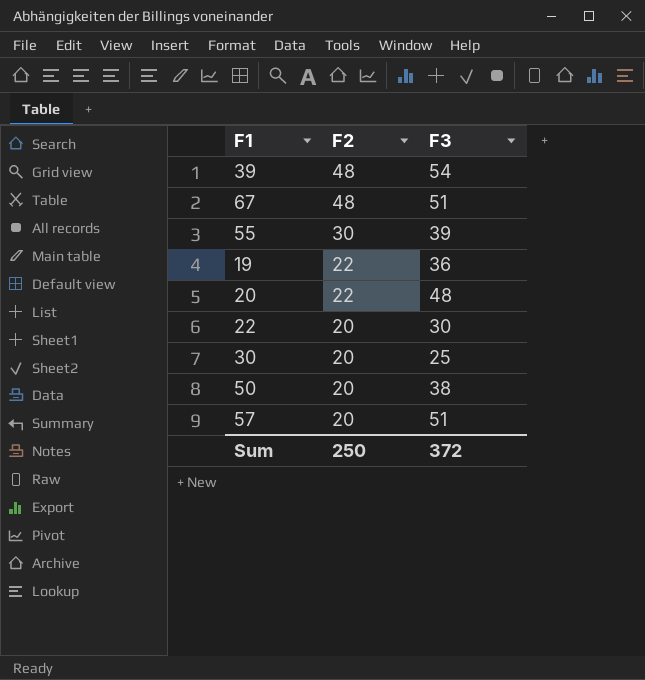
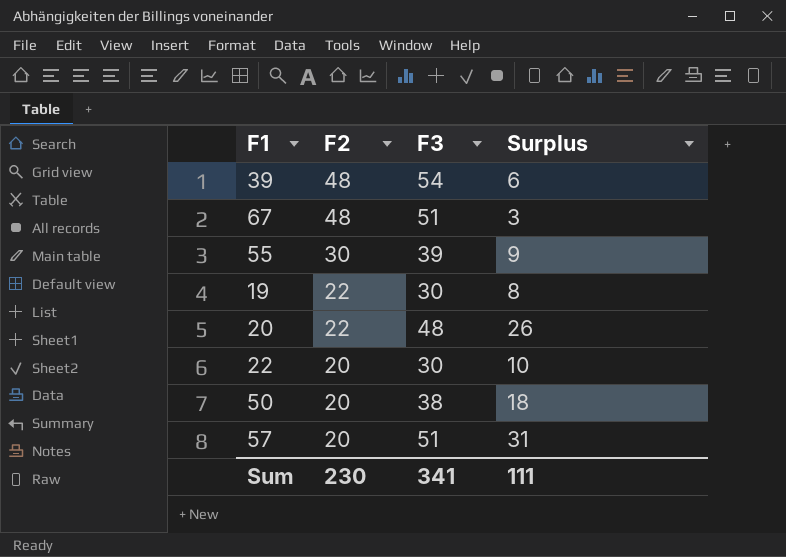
column Surplus | formula: none -> [F3] - [F2]
row 30: 20 | 25 -> none
19 | F3: 36 -> 30
Sum | F2: 250 -> 230
Sum | F3: 372 -> 341

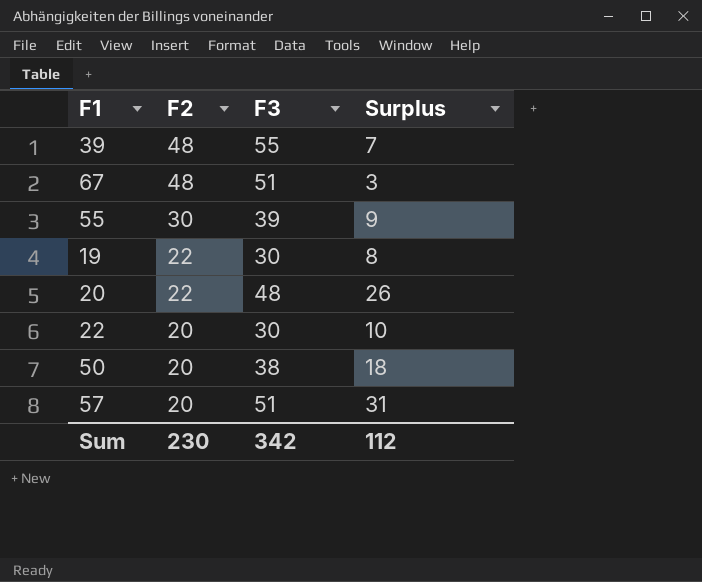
39 | F3: 54 -> 55
39 | Surplus: 6 -> 7
Sum | F3: 341 -> 342
Sum | Surplus: 111 -> 112

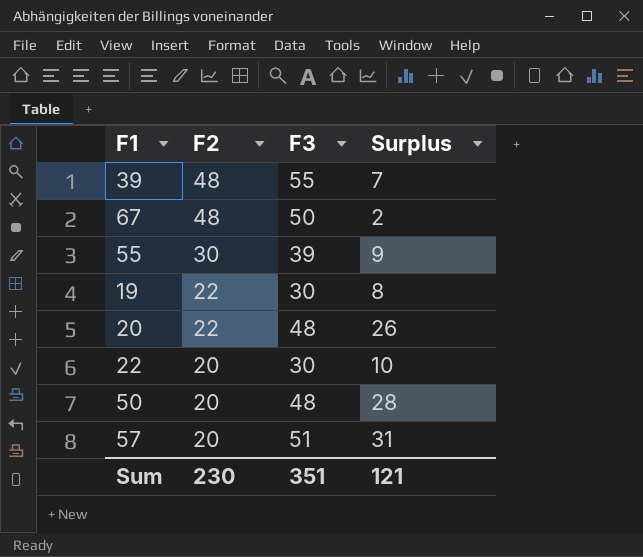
67 | F3: 51 -> 50
67 | Surplus: 3 -> 2
50 | F3: 38 -> 48
50 | Surplus: 18 -> 28
Sum | F3: 342 -> 351
Sum | Surplus: 112 -> 121

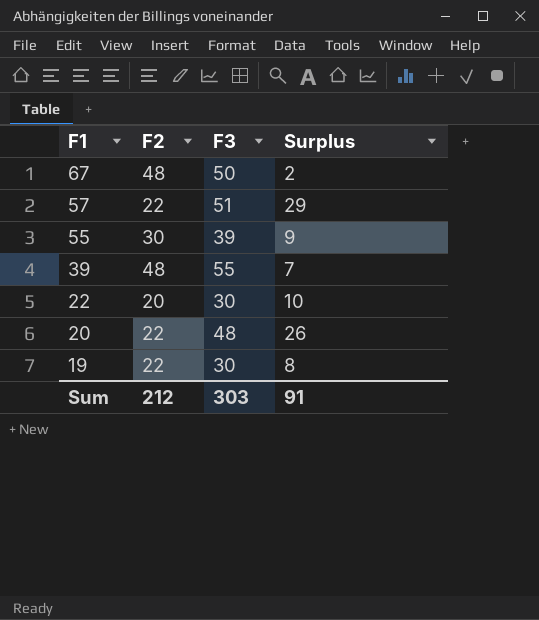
row order: F2 descending -> F1 descending
row 50: 20 | 48 | 28 -> none
57 | F2: 20 -> 22
57 | Surplus: 31 -> 29
Sum | F2: 230 -> 212
Sum | F3: 351 -> 303
Sum | Surplus: 121 -> 91

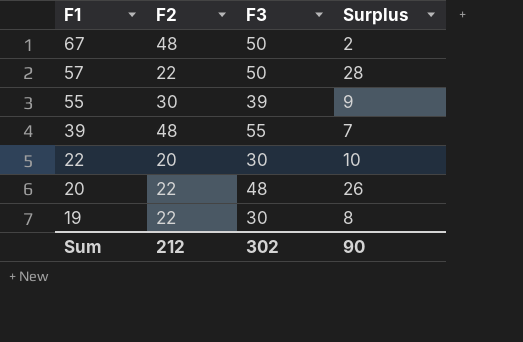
57 | F3: 51 -> 50
57 | Surplus: 29 -> 28
Sum | F3: 303 -> 302
Sum | Surplus: 91 -> 90

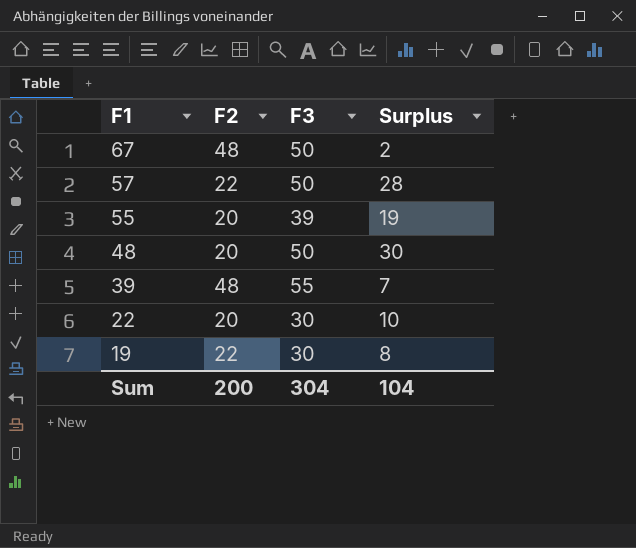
row 20: 22 | 48 | 26 -> none
55 | F2: 30 -> 20
55 | Surplus: 9 -> 19
row 48: none -> 20 | 50 | 30
Sum | F2: 212 -> 200
Sum | F3: 302 -> 304
Sum | Surplus: 90 -> 104

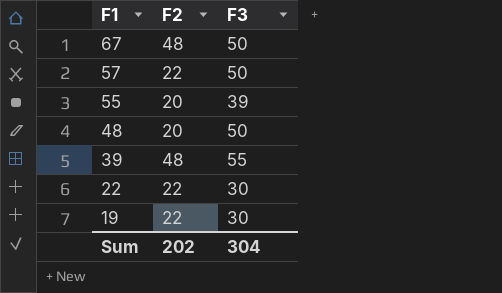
column Surplus | formula: [F3] - [F2] -> none
22 | F2: 20 -> 22
Sum | F2: 200 -> 202

